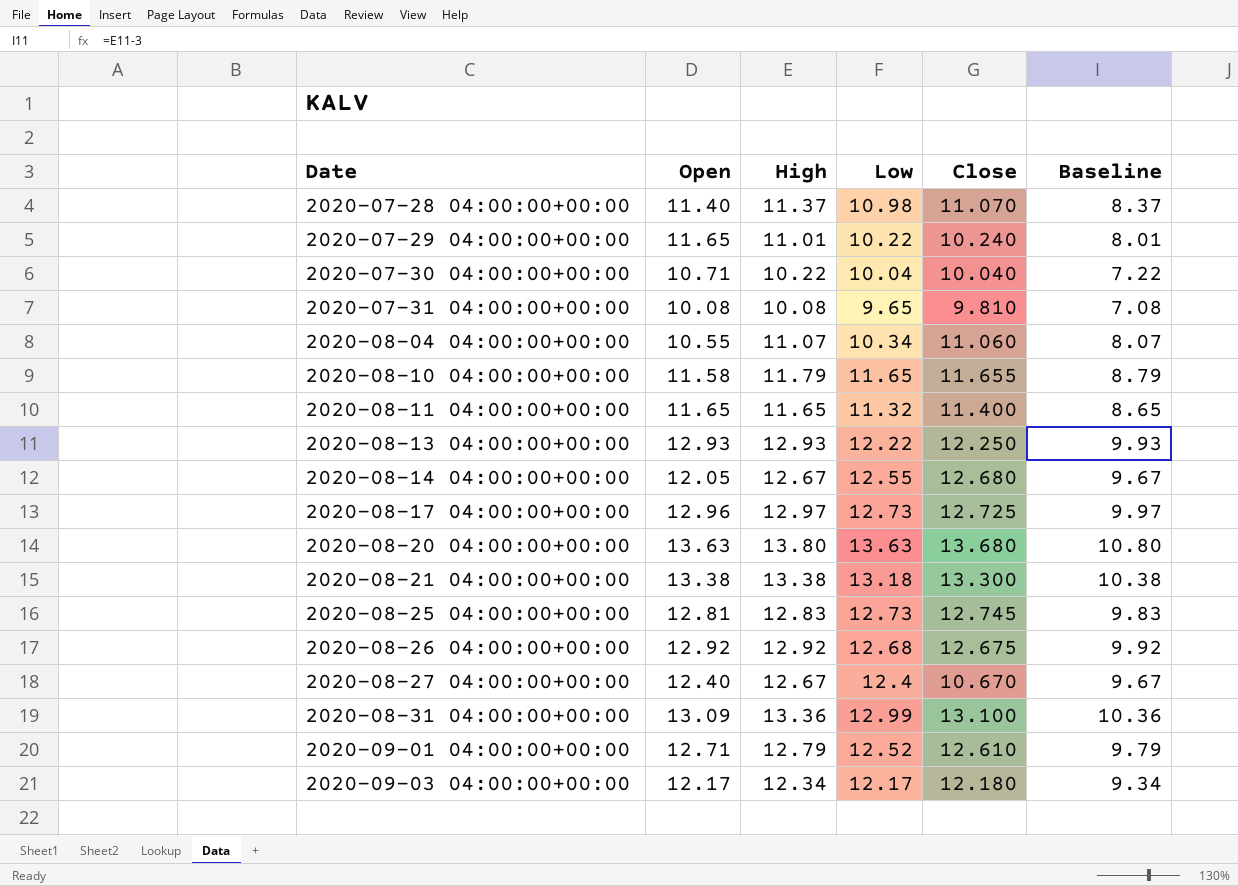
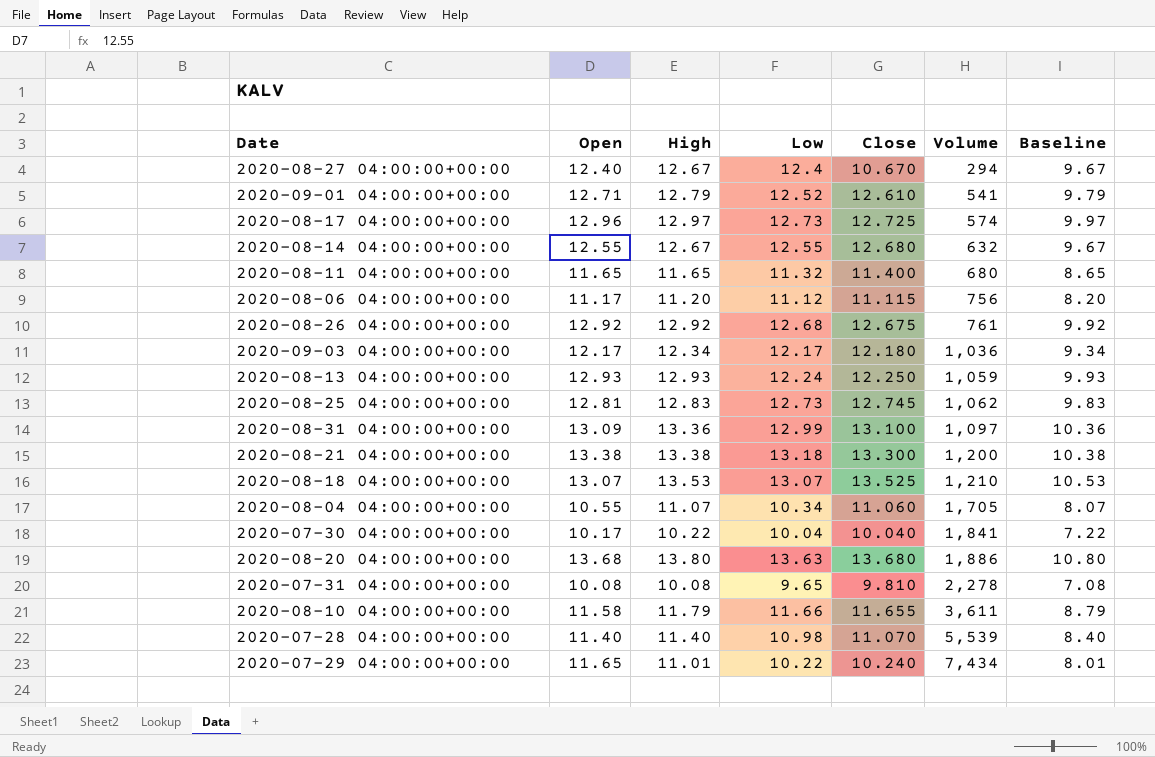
row order: Date ascending -> Volume ascending
column Volume | position: none -> 6
2020-08-14 04:00:00+00:00 | Open: 12.05 -> 12.55
row 2020-08-06 04:00:00+00:00: none -> 11.17 | 11.20 | 11.12 | 11.115 | 756 | 8.20
2020-08-13 04:00:00+00:00 | Low: 12.22 -> 12.24
row 2020-08-18 04:00:00+00:00: none -> 13.07 | 13.53 | 13.07 | 13.525 | 1,210 | 10.53
2020-07-30 04:00:00+00:00 | Open: 10.71 -> 10.17
2020-08-20 04:00:00+00:00 | Open: 13.63 -> 13.68
2020-08-10 04:00:00+00:00 | Low: 11.65 -> 11.66
2020-07-28 04:00:00+00:00 | High: 11.37 -> 11.40
2020-07-28 04:00:00+00:00 | Baseline: 8.37 -> 8.40

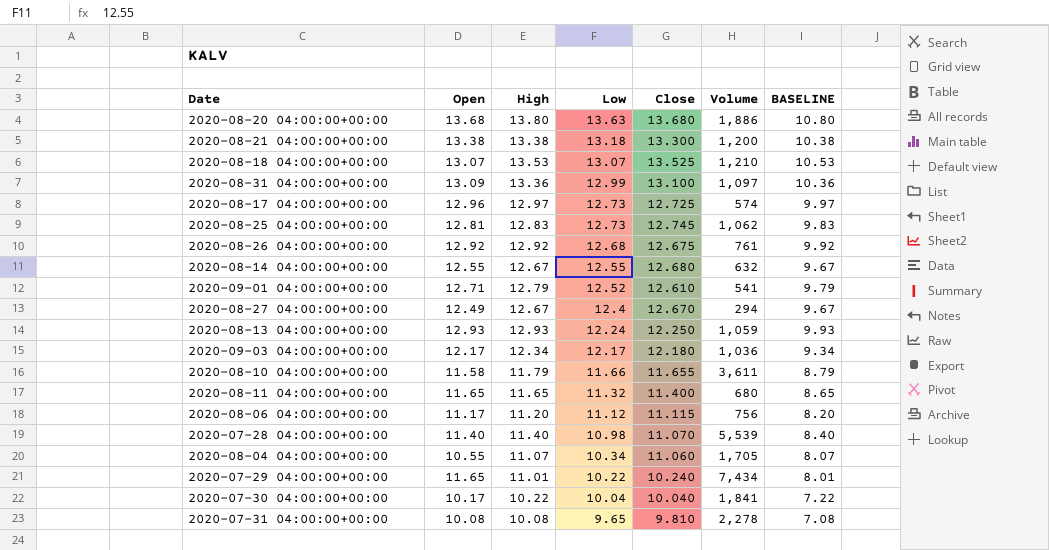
row order: Volume ascending -> Low descending
column name: Baseline -> BASELINE
2020-08-27 04:00:00+00:00 | Open: 12.40 -> 12.49
2020-08-27 04:00:00+00:00 | Close: 10.670 -> 12.670

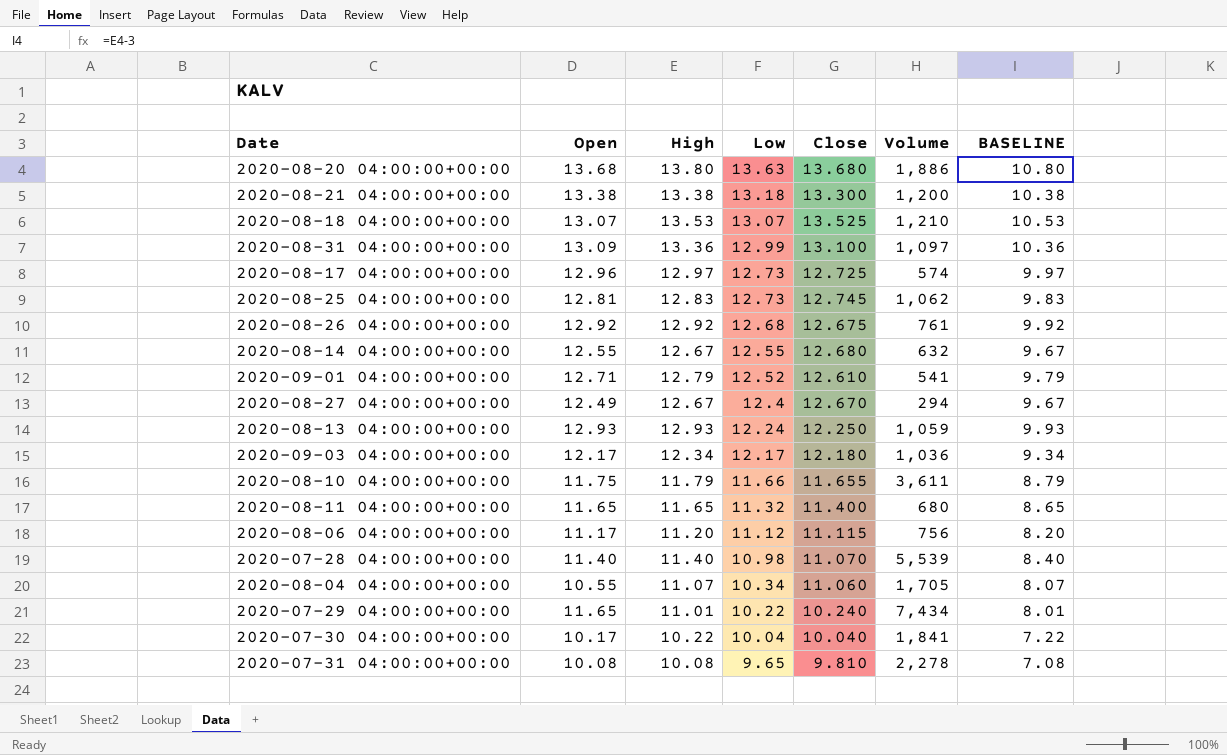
2020-08-10 04:00:00+00:00 | Open: 11.58 -> 11.75

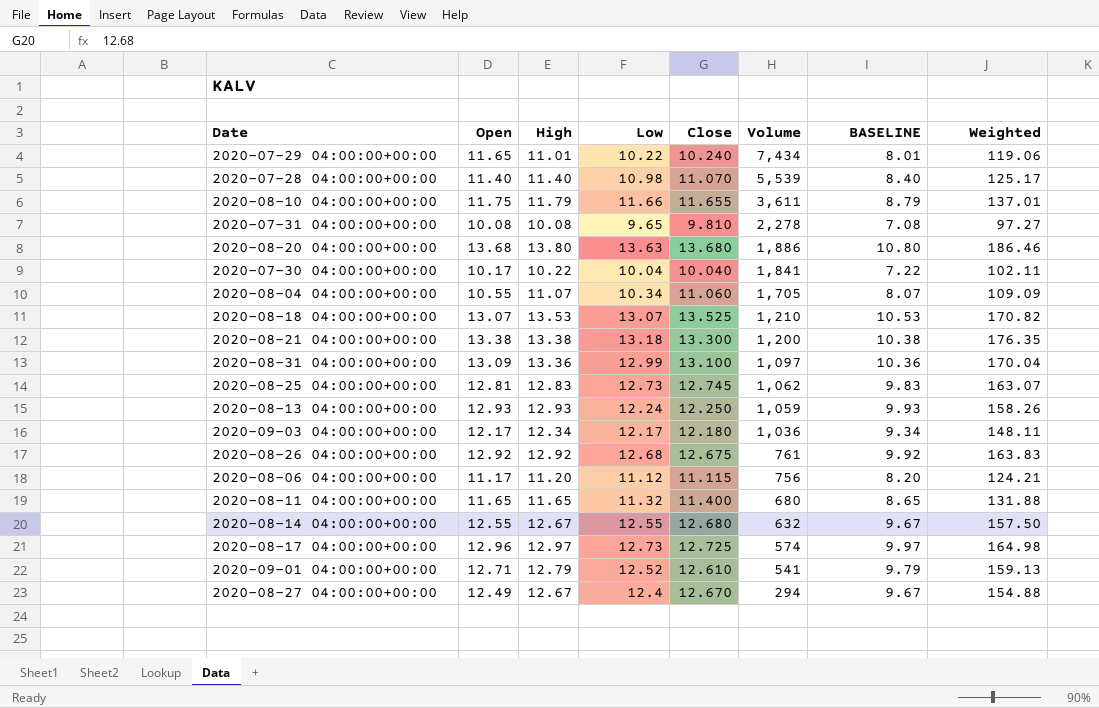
row order: Low descending -> Volume descending
column Weighted | formula: none -> [Open] * [Low]

